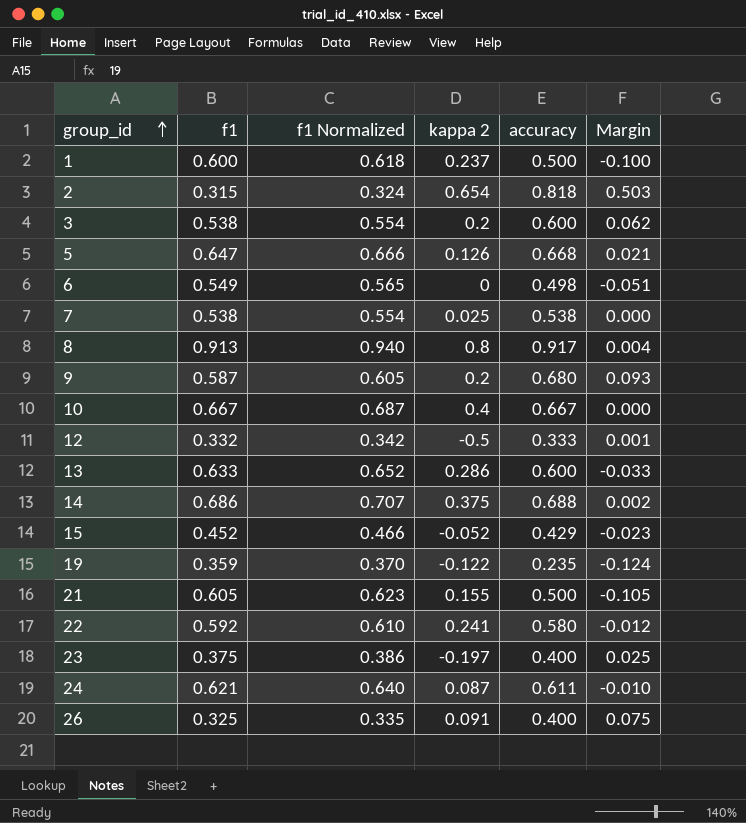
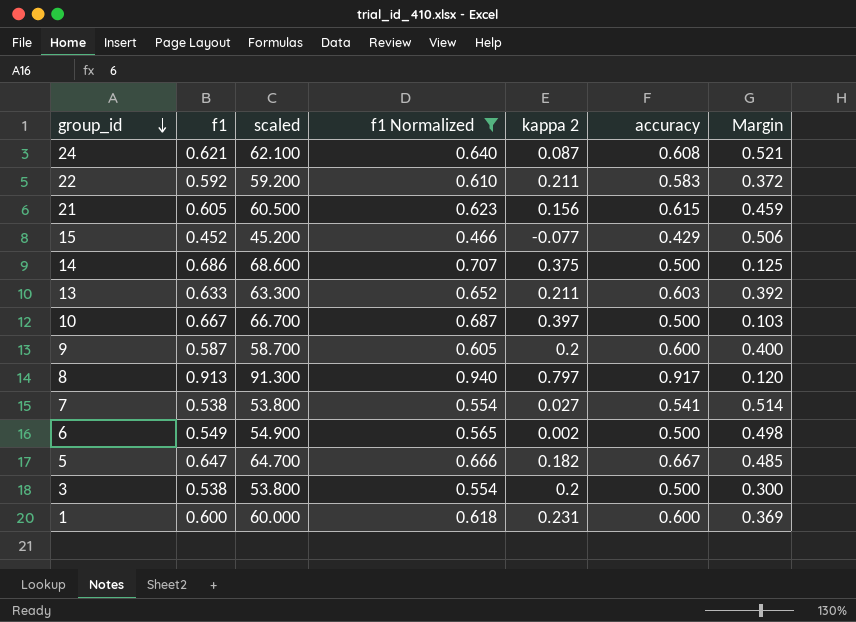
filter: none -> f1 Normalized >= 0.466
row order: group_id ascending -> group_id descending
column scaled | formula: none -> [f1] * 100
column Margin | formula: [accuracy] - [f1] -> [accuracy] - [kappa 2]
24 | accuracy: 0.611 -> 0.608
22 | kappa 2: 0.241 -> 0.211
22 | accuracy: 0.580 -> 0.583
21 | kappa 2: 0.155 -> 0.156
21 | accuracy: 0.500 -> 0.615
15 | kappa 2: -0.052 -> -0.077
14 | accuracy: 0.688 -> 0.500
13 | kappa 2: 0.286 -> 0.211
13 | accuracy: 0.600 -> 0.603
10 | kappa 2: 0.4 -> 0.397
10 | accuracy: 0.667 -> 0.500
9 | accuracy: 0.680 -> 0.600
8 | kappa 2: 0.8 -> 0.797
7 | kappa 2: 0.025 -> 0.027
7 | accuracy: 0.538 -> 0.541
6 | kappa 2: 0 -> 0.002
6 | accuracy: 0.498 -> 0.500
5 | kappa 2: 0.126 -> 0.182
5 | accuracy: 0.668 -> 0.667
3 | accuracy: 0.600 -> 0.500
1 | kappa 2: 0.237 -> 0.231
1 | accuracy: 0.500 -> 0.600

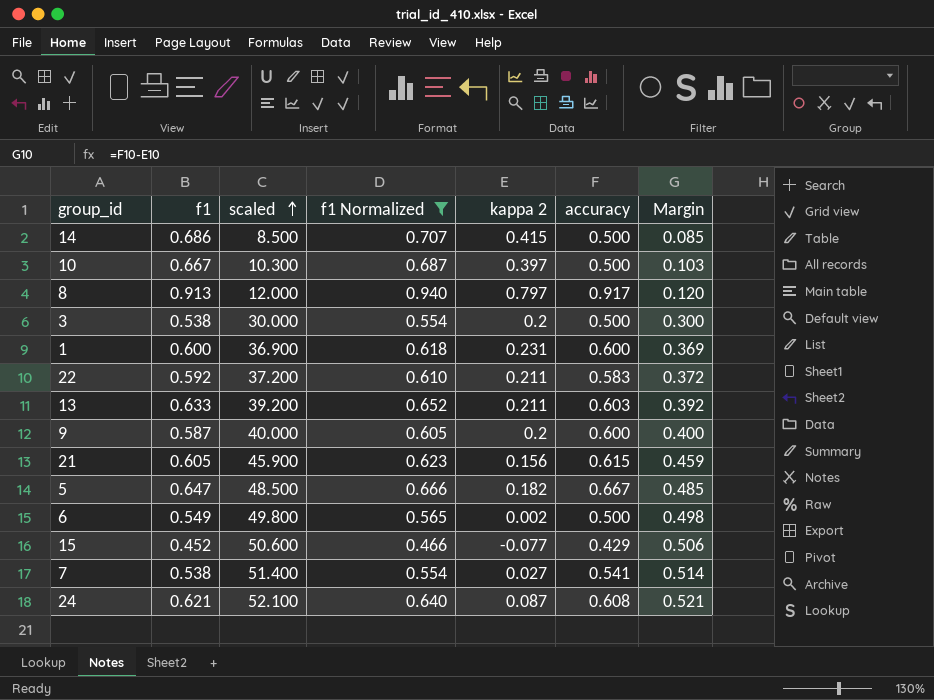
row order: group_id descending -> scaled ascending
column scaled | formula: [f1] * 100 -> [Margin] * 100
14 | kappa 2: 0.375 -> 0.415
14 | Margin: 0.125 -> 0.085

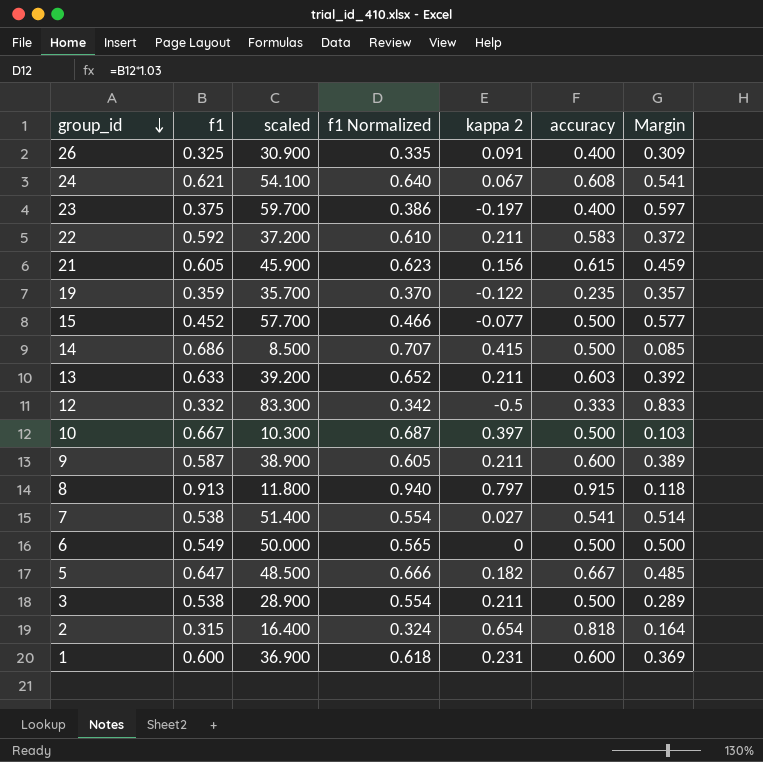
filter: f1 Normalized >= 0.466 -> none
row order: scaled ascending -> group_id descending
24 | scaled: 52.100 -> 54.100
24 | kappa 2: 0.087 -> 0.067
24 | Margin: 0.521 -> 0.541
15 | scaled: 50.600 -> 57.700
15 | accuracy: 0.429 -> 0.500
15 | Margin: 0.506 -> 0.577
9 | scaled: 40.000 -> 38.900
9 | kappa 2: 0.2 -> 0.211
9 | Margin: 0.400 -> 0.389
8 | scaled: 12.000 -> 11.800
8 | accuracy: 0.917 -> 0.915
8 | Margin: 0.120 -> 0.118
6 | scaled: 49.800 -> 50.000
6 | kappa 2: 0.002 -> 0
6 | Margin: 0.498 -> 0.500
3 | scaled: 30.000 -> 28.900
3 | kappa 2: 0.2 -> 0.211
3 | Margin: 0.300 -> 0.289

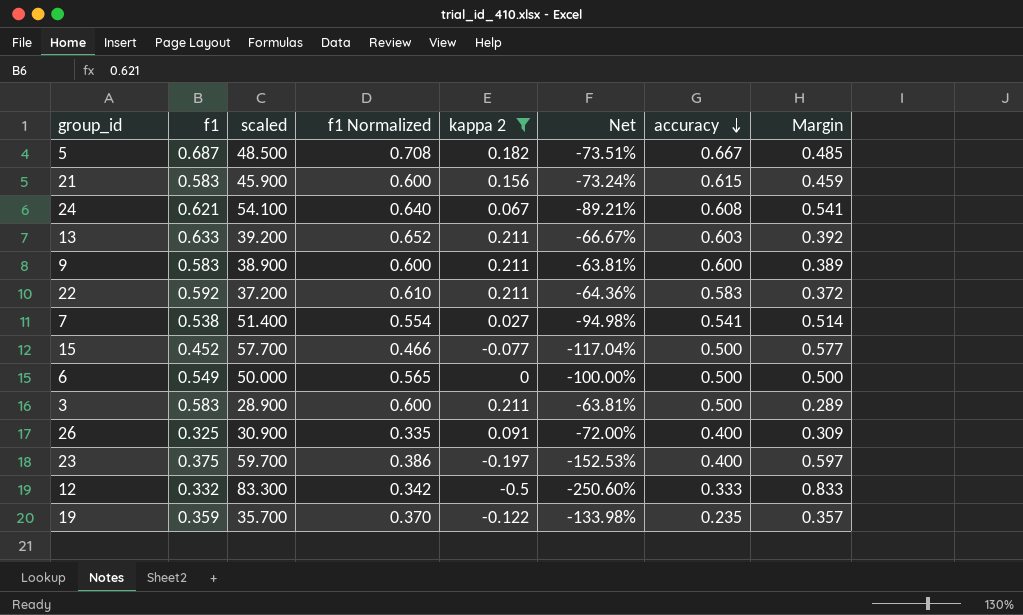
filter: none -> kappa 2 <= 0.211
row order: group_id descending -> accuracy descending
column Net | formula: none -> ([kappa 2] - [f1]) / [f1]
5 | f1: 0.647 -> 0.687
5 | f1 Normalized: 0.666 -> 0.708
21 | f1: 0.605 -> 0.583
21 | f1 Normalized: 0.623 -> 0.600
9 | f1: 0.587 -> 0.583
9 | f1 Normalized: 0.605 -> 0.600
3 | f1: 0.538 -> 0.583
3 | f1 Normalized: 0.554 -> 0.600

